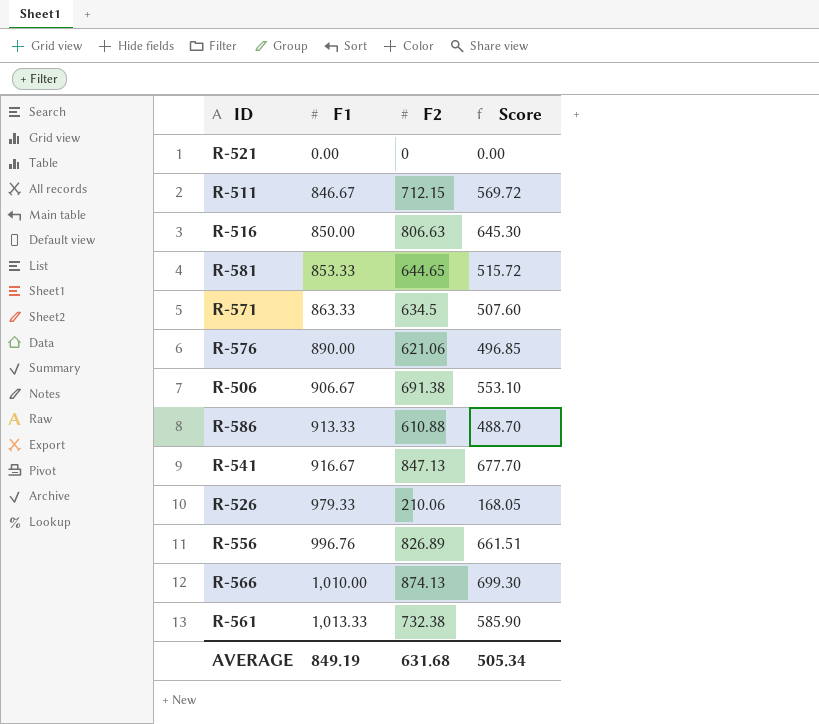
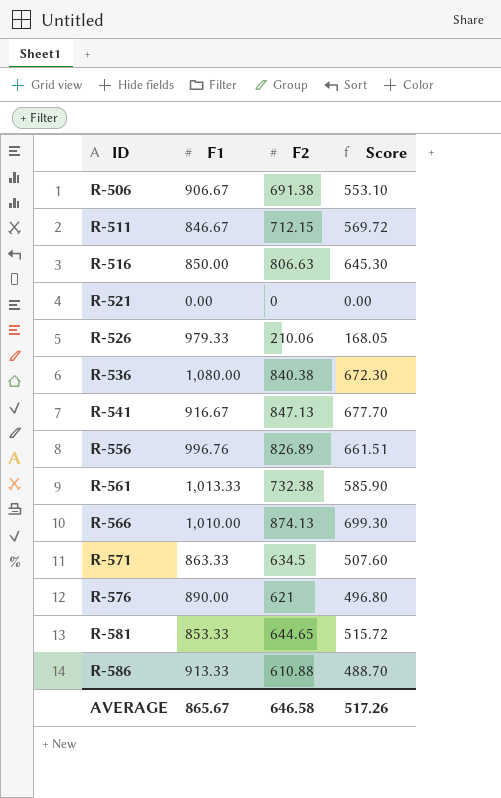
row order: F1 ascending -> ID ascending
row R-536: none -> 1,080.00 | 840.38 | 672.30
R-576 | F2: 621.06 -> 621
R-576 | Score: 496.85 -> 496.80
AVERAGE | F1: 849.19 -> 865.67
AVERAGE | F2: 631.68 -> 646.58
AVERAGE | Score: 505.34 -> 517.26

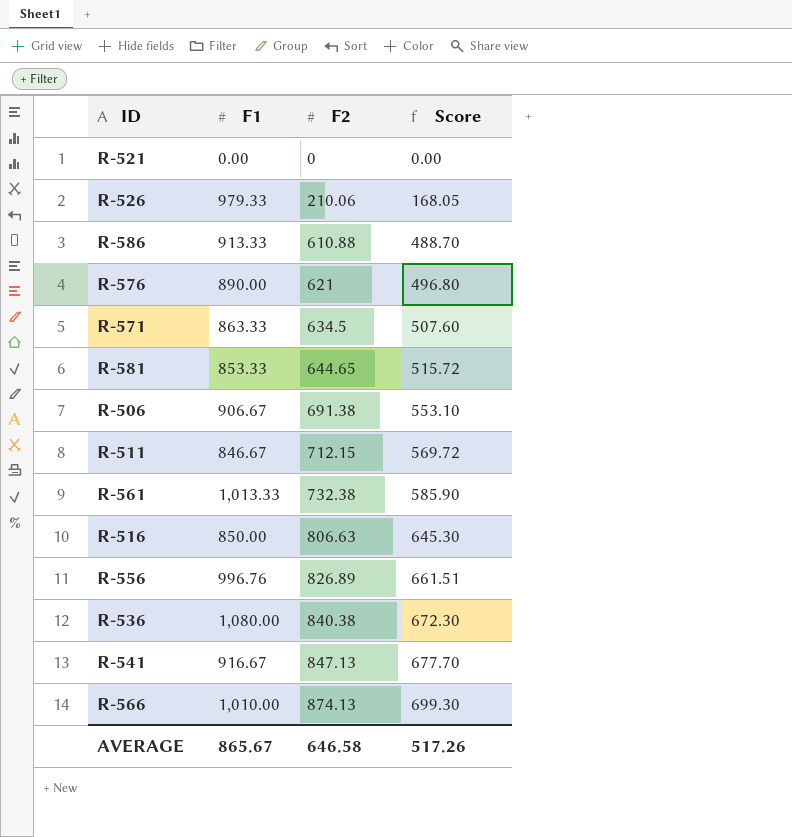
row order: ID ascending -> F2 ascending

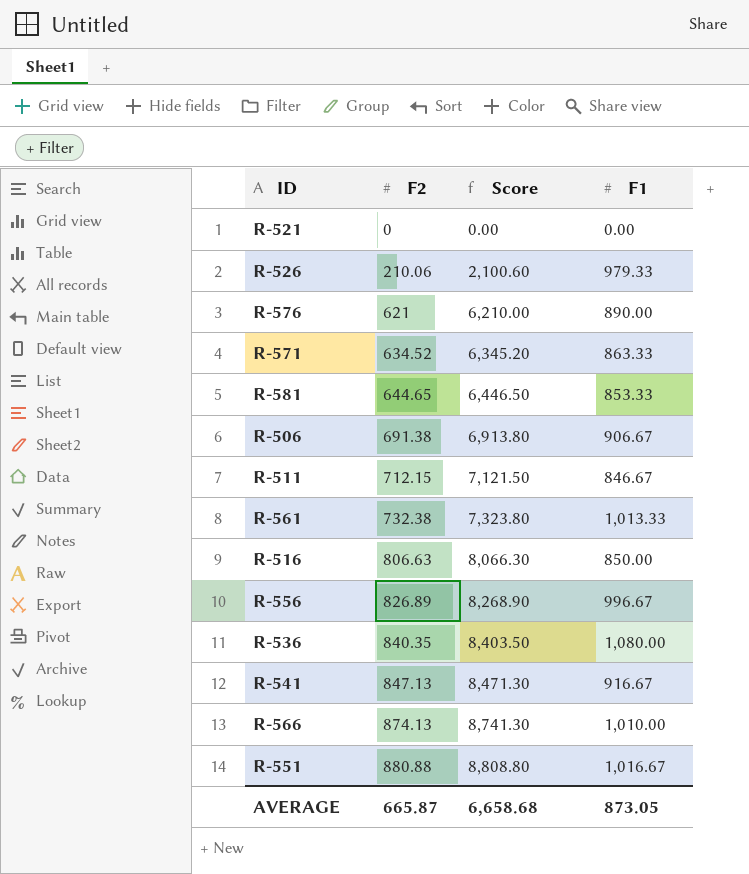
column Score | formula: [F2] * 0.8 -> [F2] * 10
column F1 | position: 2 -> 4
row R-586: 913.33 | 610.88 | 488.70 -> none
R-571 | F2: 634.5 -> 634.52
R-556 | F1: 996.76 -> 996.67
R-536 | F2: 840.38 -> 840.35
row R-551: none -> 880.88 | 8,808.80 | 1,016.67
AVERAGE | F2: 646.58 -> 665.87
AVERAGE | Score: 517.26 -> 6,658.68
AVERAGE | F1: 865.67 -> 873.05

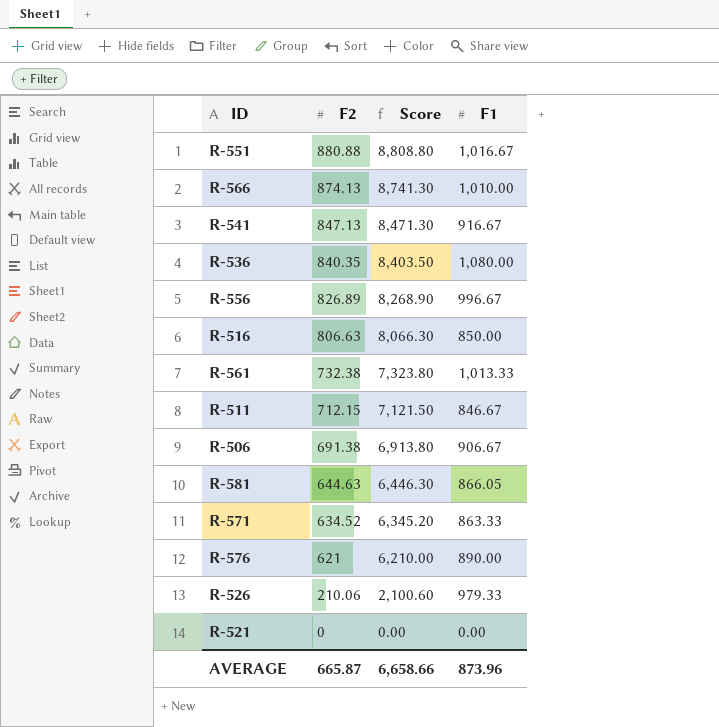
row order: F2 ascending -> F2 descending
R-581 | F2: 644.65 -> 644.63
R-581 | Score: 6,446.50 -> 6,446.30
R-581 | F1: 853.33 -> 866.05
AVERAGE | Score: 6,658.68 -> 6,658.66
AVERAGE | F1: 873.05 -> 873.96

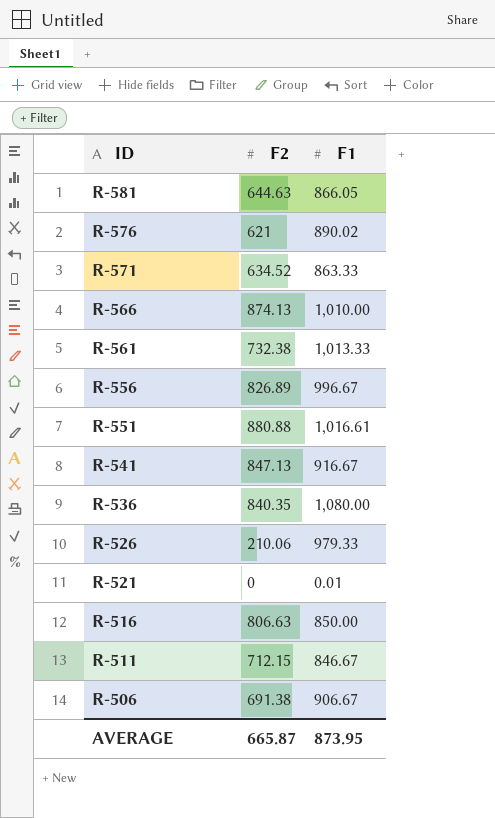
row order: F2 descending -> ID descending
column Score | formula: [F2] * 10 -> none
R-576 | F1: 890.00 -> 890.02
R-551 | F1: 1,016.67 -> 1,016.61
R-521 | F1: 0.00 -> 0.01
AVERAGE | F1: 873.96 -> 873.95

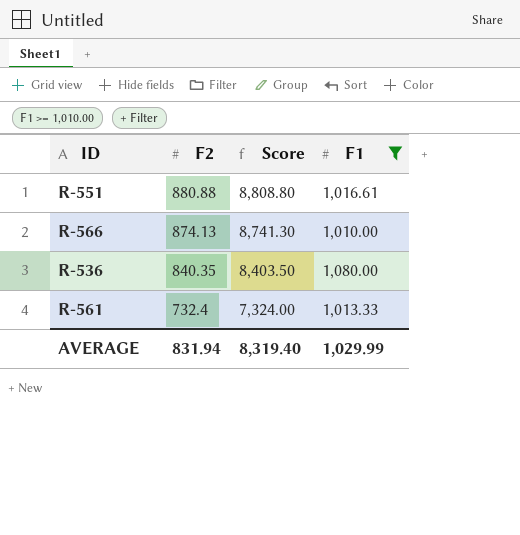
filter: none -> F1 >= 1,010.00
row order: ID descending -> F2 descending
column Score | formula: none -> [F2] * 10
R-561 | F2: 732.38 -> 732.4
AVERAGE | F2: 665.87 -> 831.94
AVERAGE | F1: 873.95 -> 1,029.99

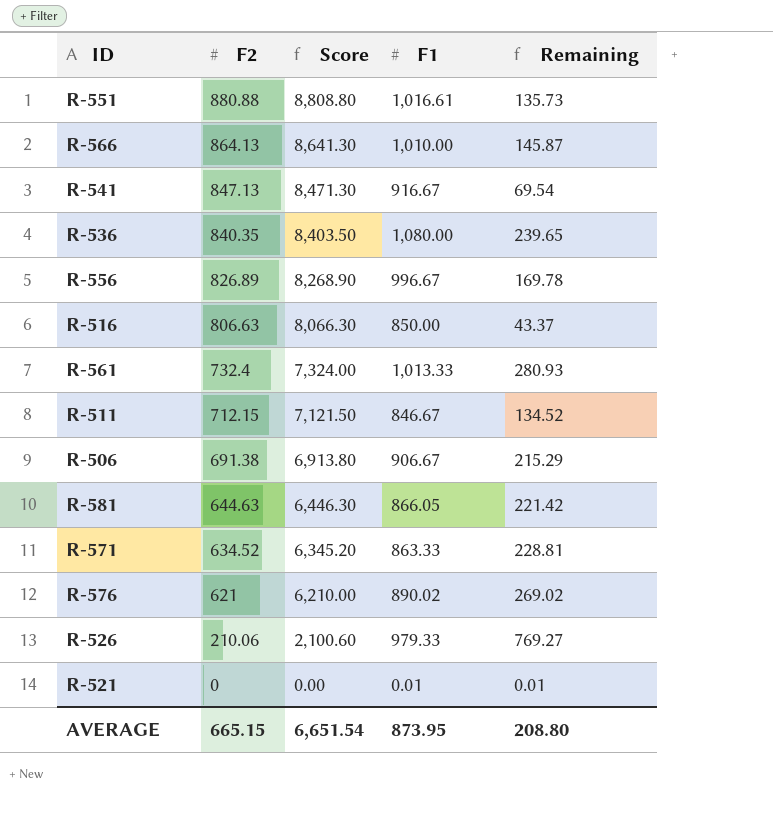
filter: F1 >= 1,010.00 -> none
column Remaining | formula: none -> [F1] - [F2]
R-566 | F2: 874.13 -> 864.13
R-566 | Score: 8,741.30 -> 8,641.30
AVERAGE | F2: 831.94 -> 665.15
AVERAGE | Score: 8,319.40 -> 6,651.54
AVERAGE | F1: 1,029.99 -> 873.95

